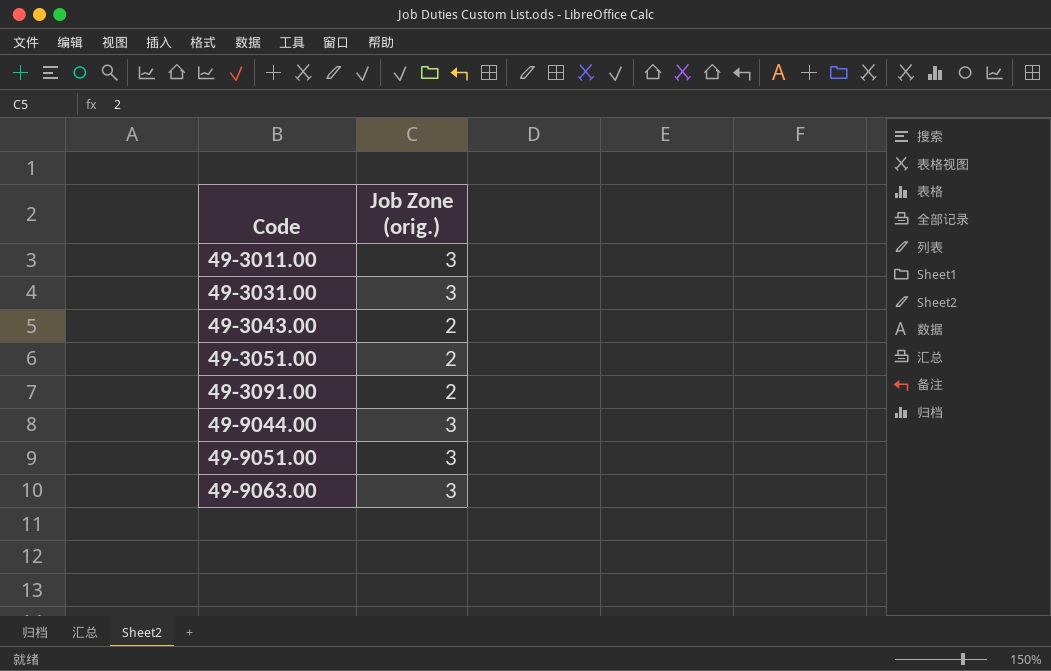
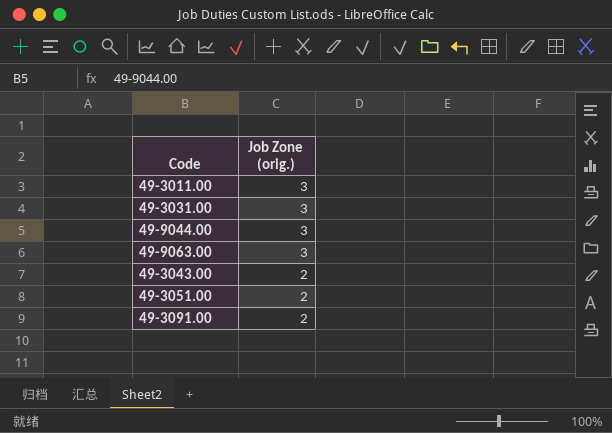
row order: Code ascending -> Job Zone (orig.) descending
row 49-9051.00: 3 -> none

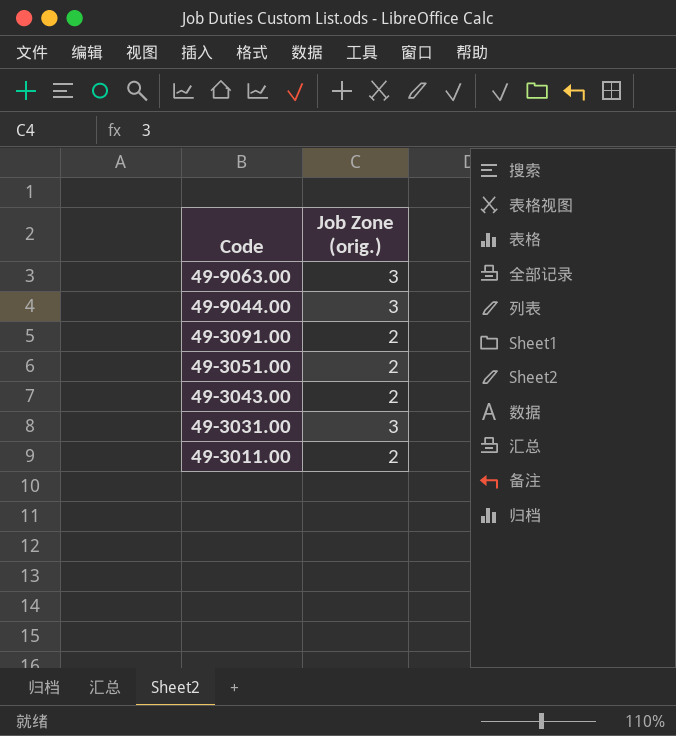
row order: Job Zone (orig.) descending -> Code descending
49-3011.00 | Job Zone (orig.): 3 -> 2

